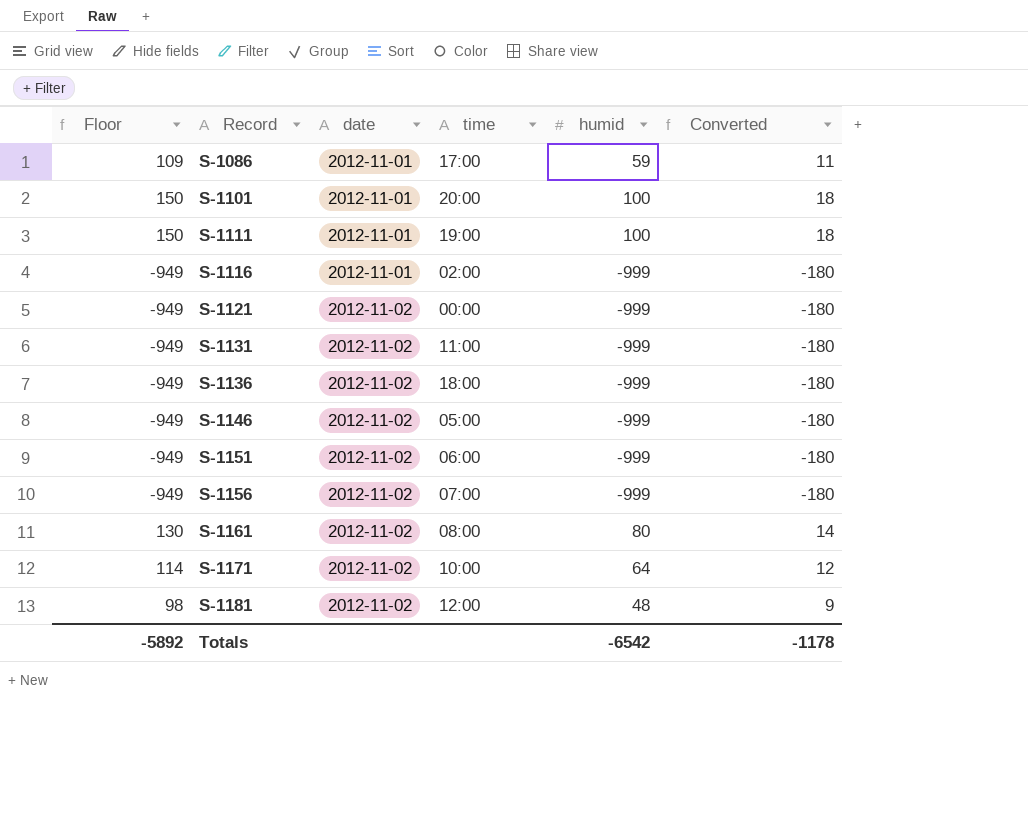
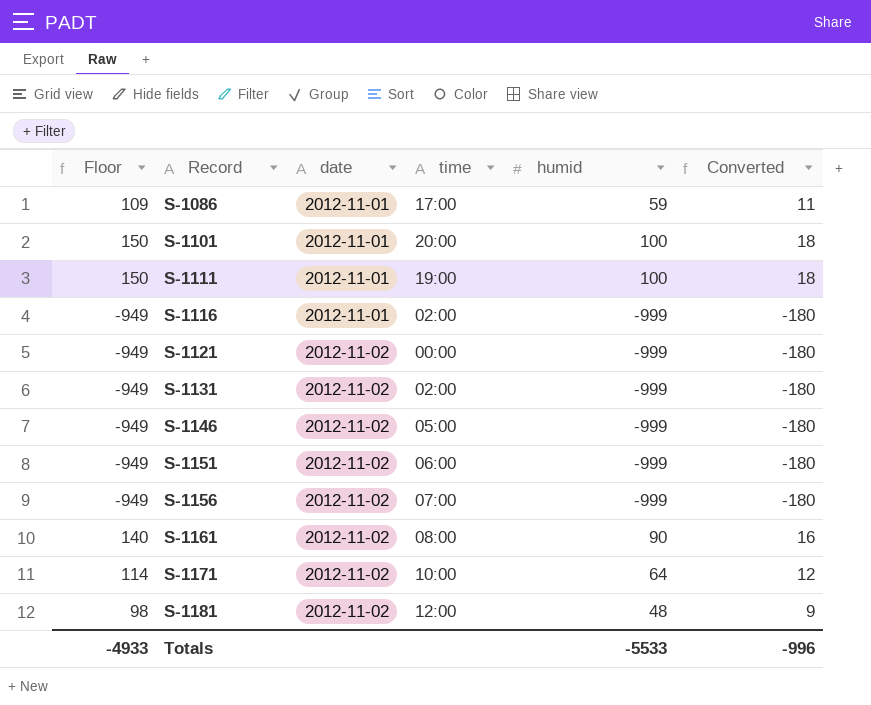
row S-1136: -949 | 2012-11-02 | 18:00 | -999 | -180 -> none
S-1131 | time: 11:00 -> 02:00
S-1161 | Floor: 130 -> 140
S-1161 | humid: 80 -> 90
S-1161 | Converted: 14 -> 16
Totals | Floor: -5892 -> -4933
Totals | humid: -6542 -> -5533
Totals | Converted: -1178 -> -996

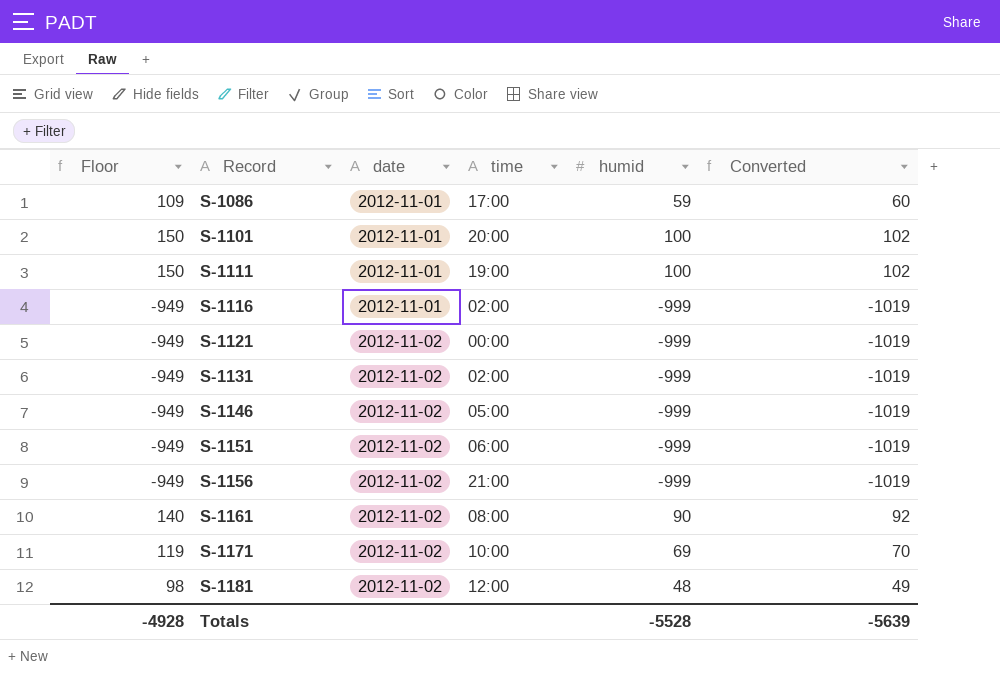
column Converted | formula: [humid] * 0.18 -> [humid] * 1.02
S-1156 | time: 07:00 -> 21:00
S-1171 | Floor: 114 -> 119
S-1171 | humid: 64 -> 69
Totals | Floor: -4933 -> -4928
Totals | humid: -5533 -> -5528
Totals | Converted: -996 -> -5639

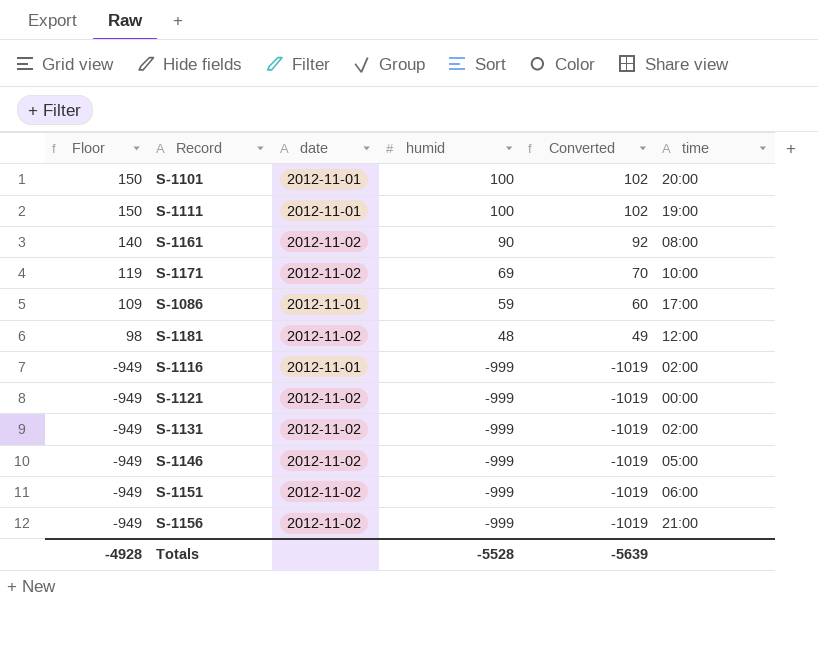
row order: Record ascending -> Floor descending
column time | position: 4 -> 6

